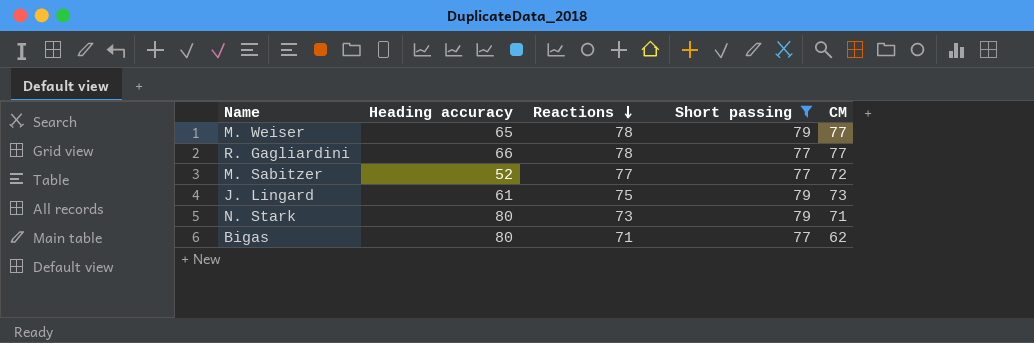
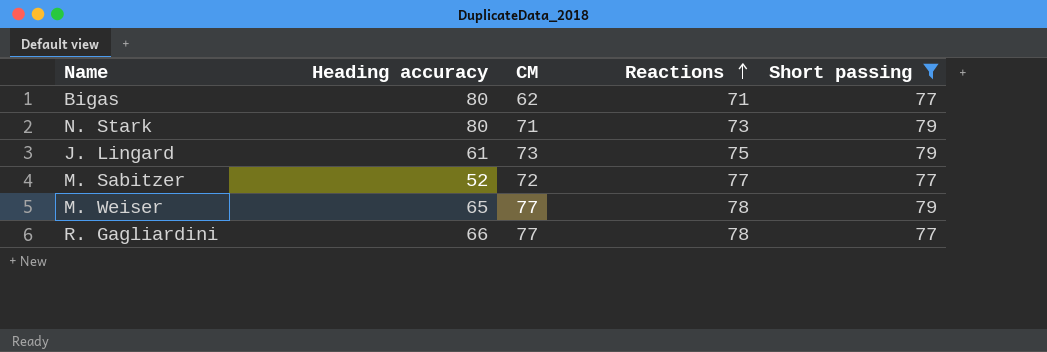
row order: Reactions descending -> Reactions ascending
column CM | position: 5 -> 3

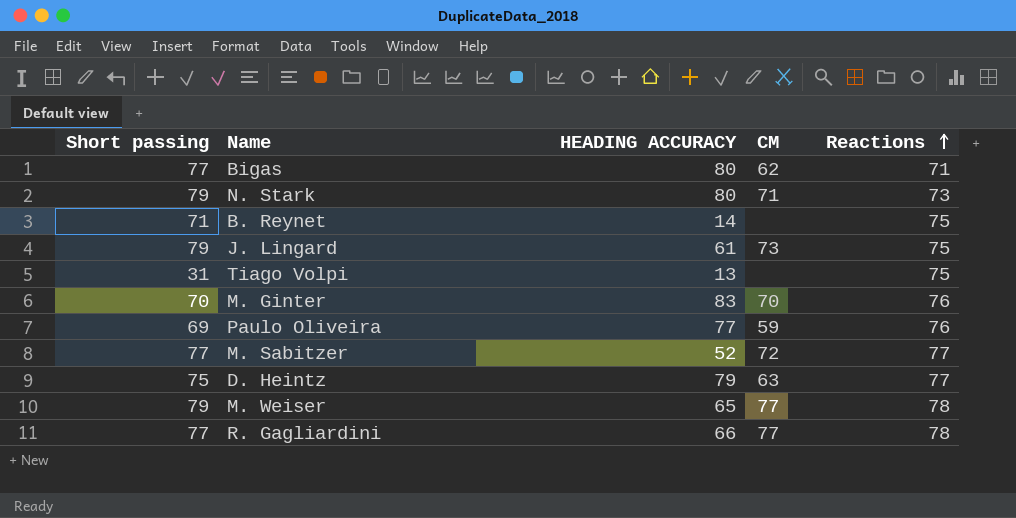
filter: Short passing >= 77 -> none
column Short passing | position: 5 -> 1
column name: Heading accuracy -> HEADING ACCURACY

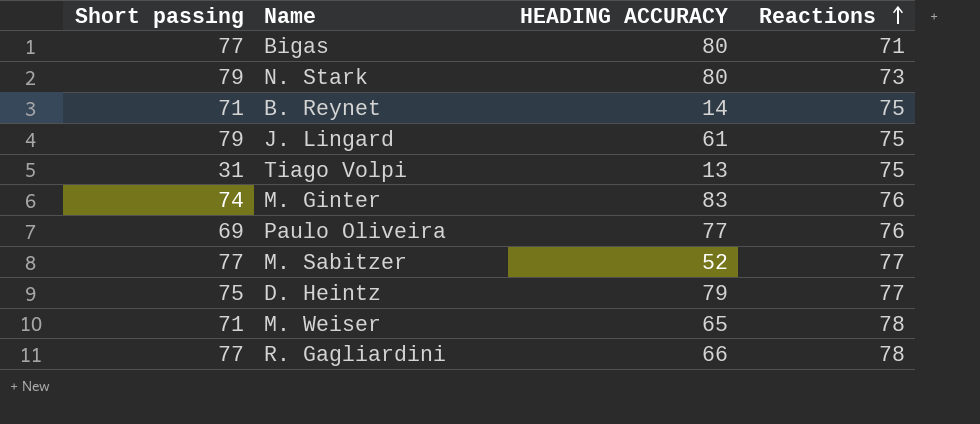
column CM | position: 4 -> none
M. Ginter | Short passing: 70 -> 74
M. Weiser | Short passing: 79 -> 71

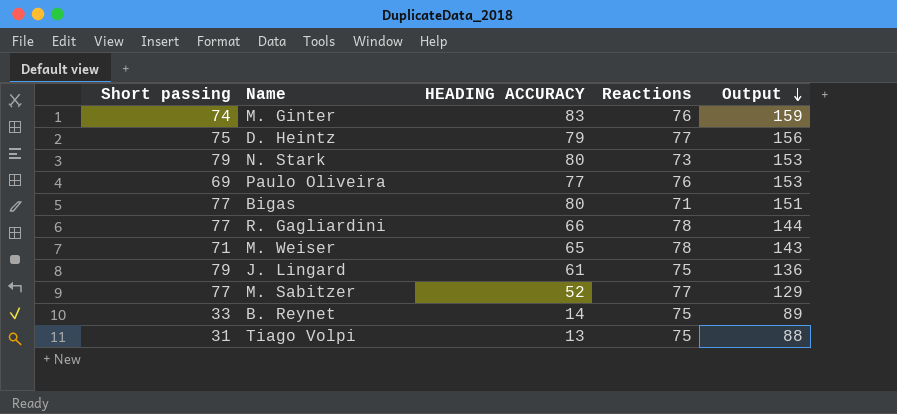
row order: Reactions ascending -> Output descending
column Output | formula: none -> [HEADING ACCURACY] + [Reactions]
B. Reynet | Short passing: 71 -> 33

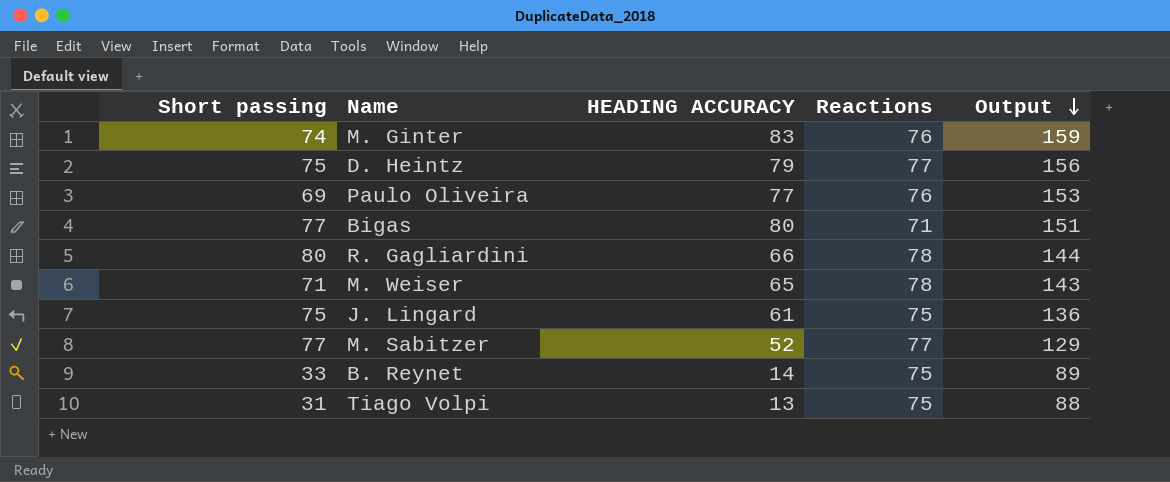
row N. Stark: 79 | 80 | 73 | 153 -> none
R. Gagliardini | Short passing: 77 -> 80
J. Lingard | Short passing: 79 -> 75

